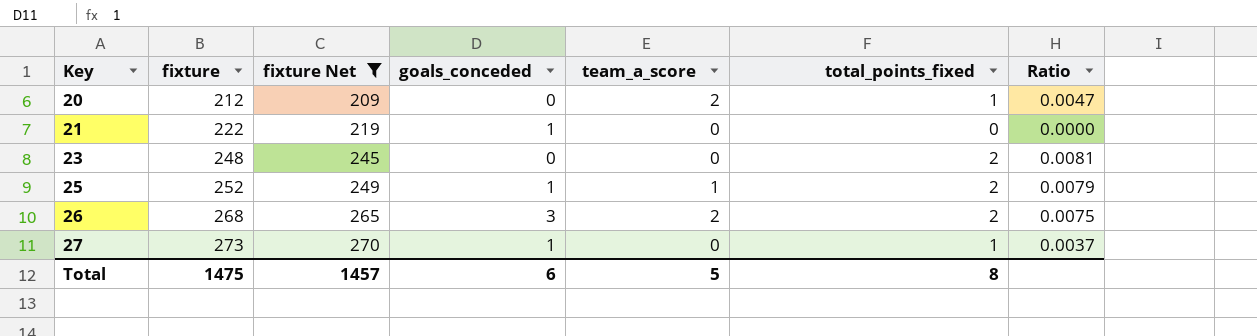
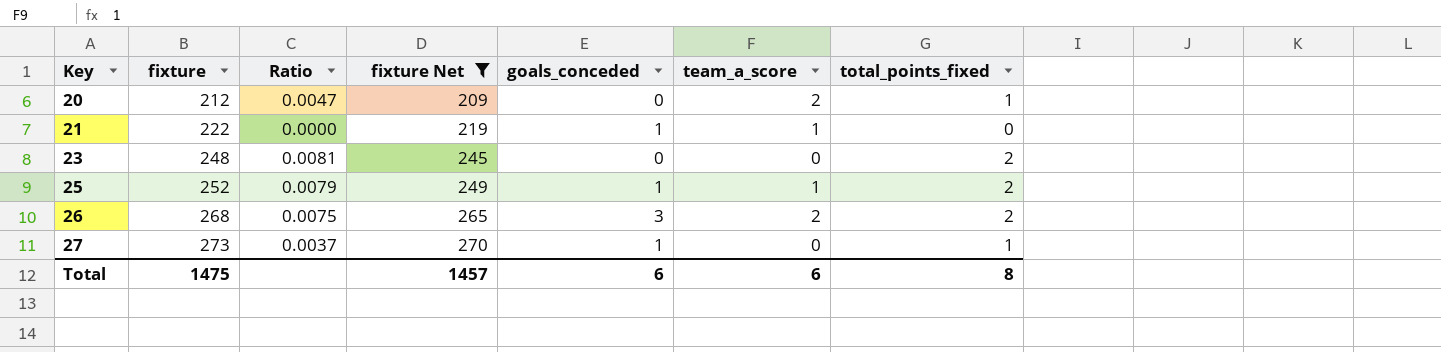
column Ratio | position: 7 -> 3
21 | team_a_score: 0 -> 1
Total | team_a_score: 5 -> 6

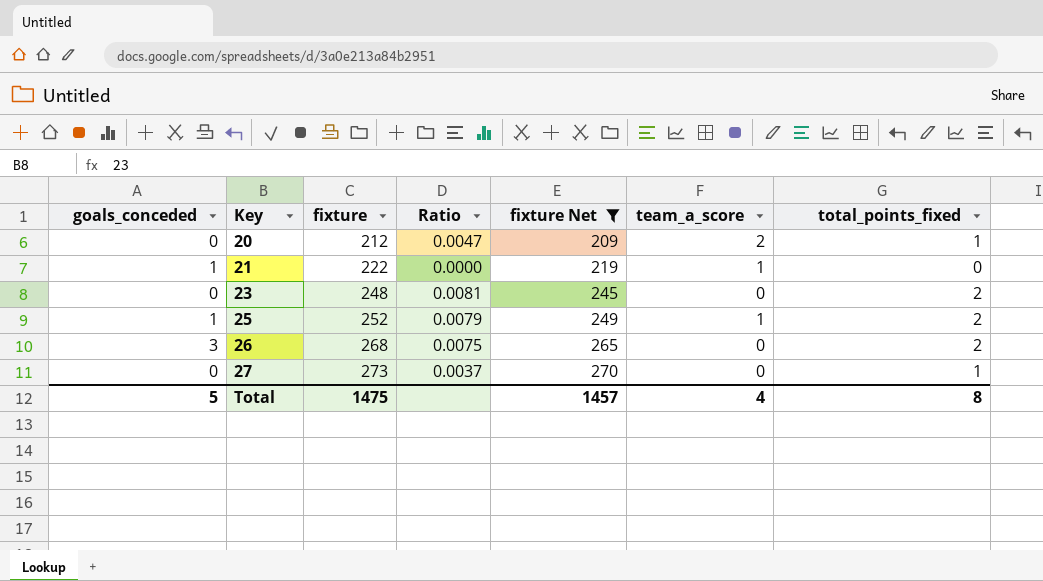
column goals_conceded | position: 5 -> 1
26 | team_a_score: 2 -> 0
27 | goals_conceded: 1 -> 0
Total | goals_conceded: 6 -> 5
Total | team_a_score: 6 -> 4

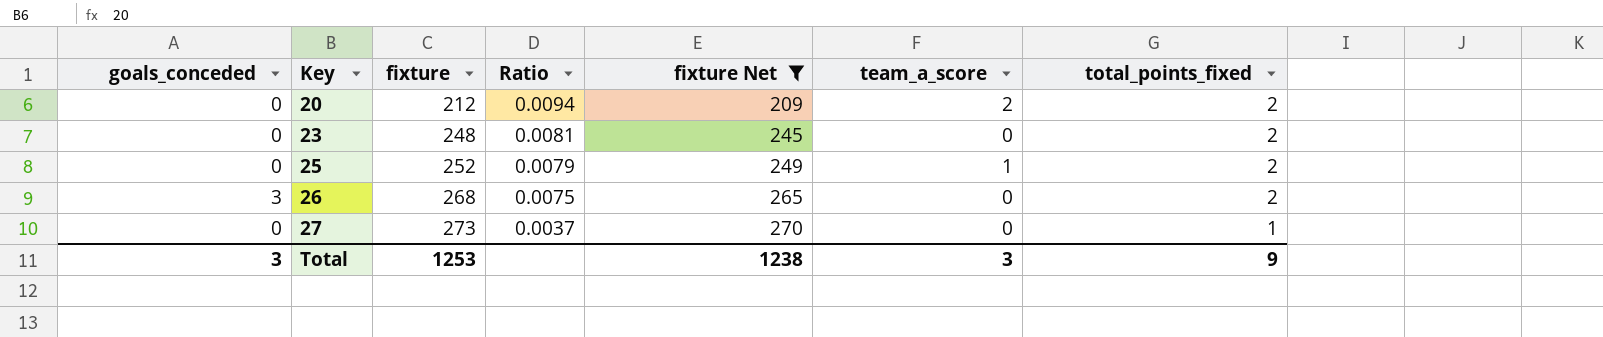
row 21: 1 | 222 | 0.0000 | 219 | 1 | 0 -> none
20 | Ratio: 0.0047 -> 0.0094
20 | total_points_fixed: 1 -> 2
25 | goals_conceded: 1 -> 0
Total | goals_conceded: 5 -> 3
Total | fixture: 1475 -> 1253
Total | fixture Net: 1457 -> 1238
Total | team_a_score: 4 -> 3
Total | total_points_fixed: 8 -> 9

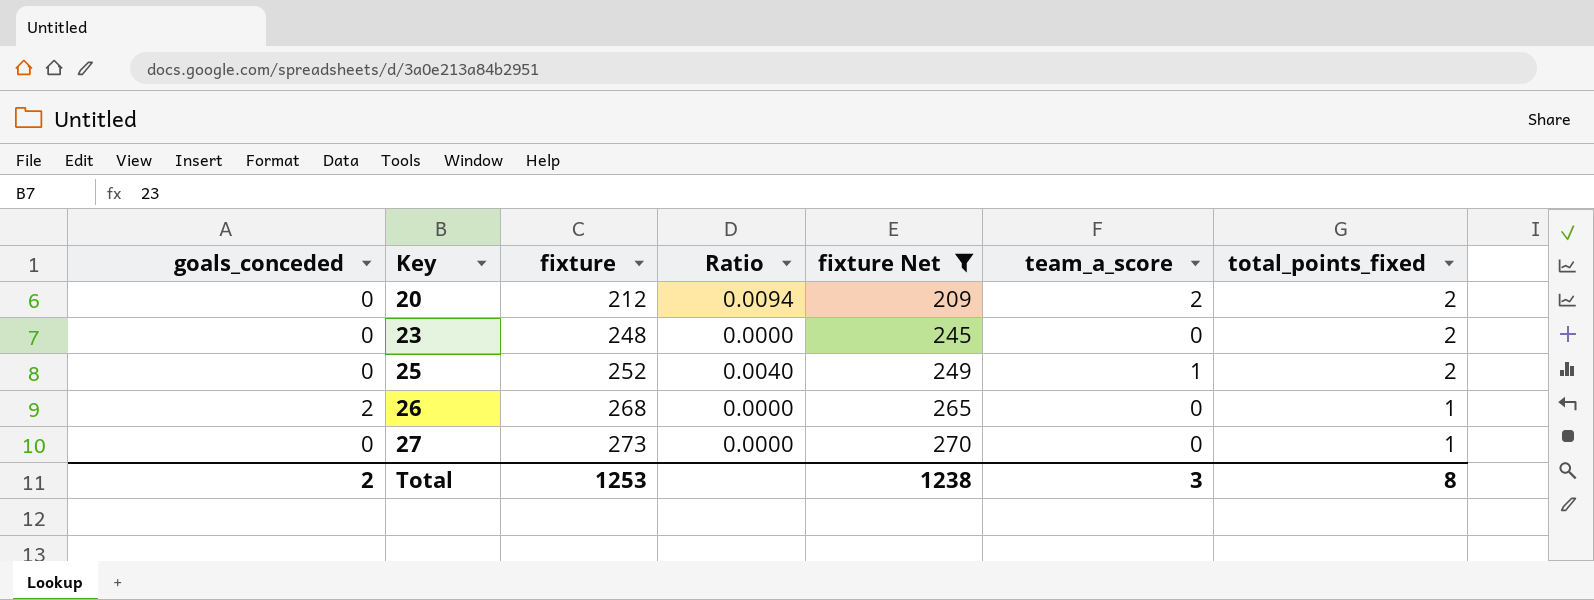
column Ratio | formula: [total_points_fixed] / [fixture] -> [team_a_score] / [fixture]
26 | goals_conceded: 3 -> 2
26 | total_points_fixed: 2 -> 1
Total | goals_conceded: 3 -> 2
Total | total_points_fixed: 9 -> 8

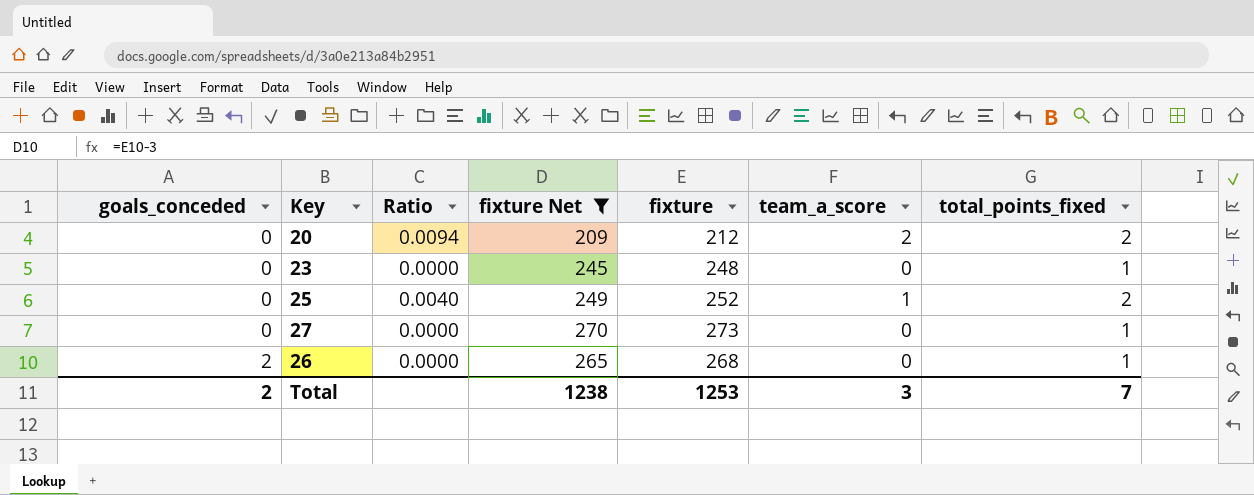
row order: Key ascending -> goals_conceded ascending
column fixture | position: 3 -> 5
23 | total_points_fixed: 2 -> 1
Total | total_points_fixed: 8 -> 7

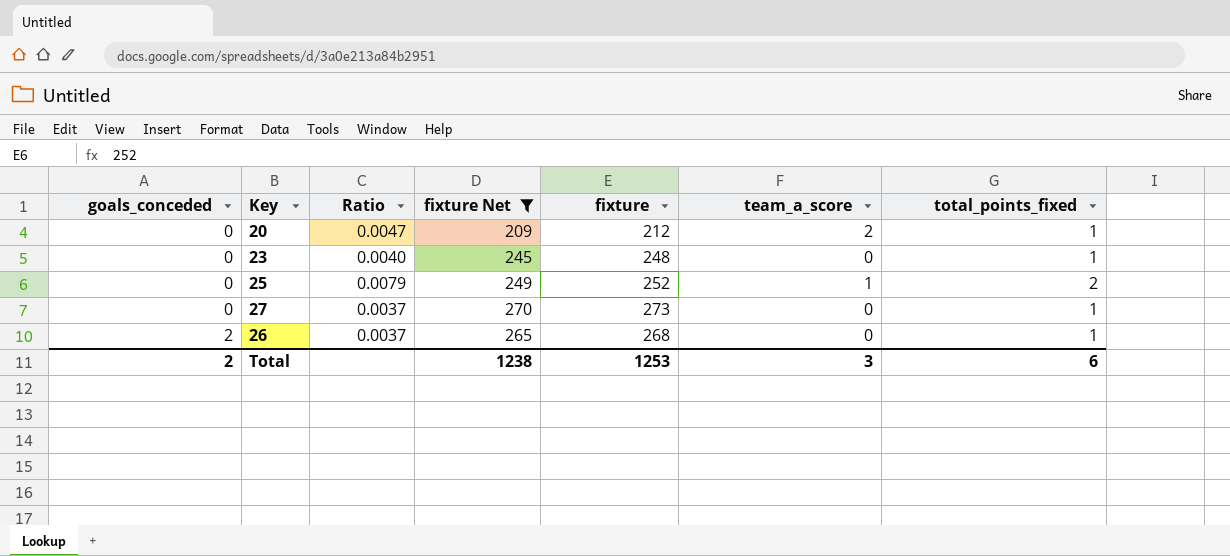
column Ratio | formula: [team_a_score] / [fixture] -> [total_points_fixed] / [fixture]
20 | total_points_fixed: 2 -> 1
Total | total_points_fixed: 7 -> 6

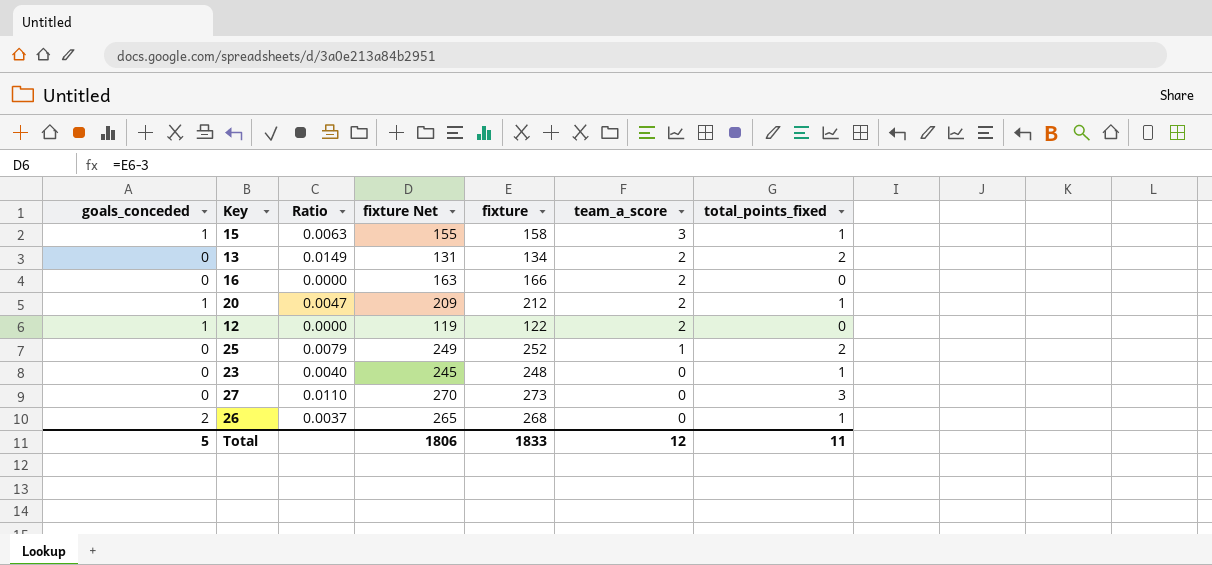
filter: fixture Net >= 209 -> none
row order: goals_conceded ascending -> team_a_score descending
20 | goals_conceded: 0 -> 1
27 | Ratio: 0.0037 -> 0.0110
27 | total_points_fixed: 1 -> 3
Total | goals_conceded: 2 -> 5
Total | fixture Net: 1238 -> 1806
Total | fixture: 1253 -> 1833
Total | team_a_score: 3 -> 12
Total | total_points_fixed: 6 -> 11

